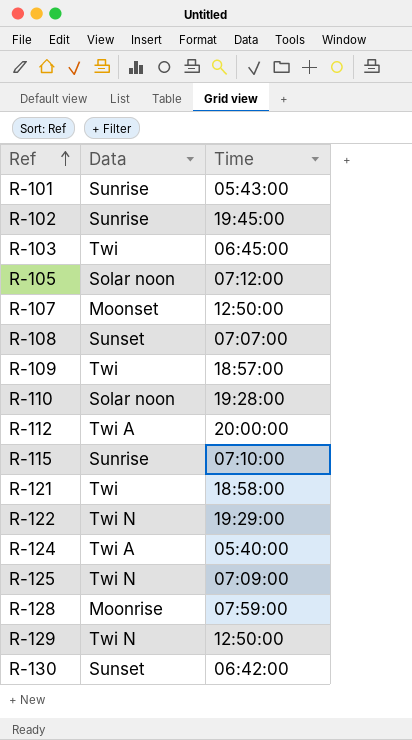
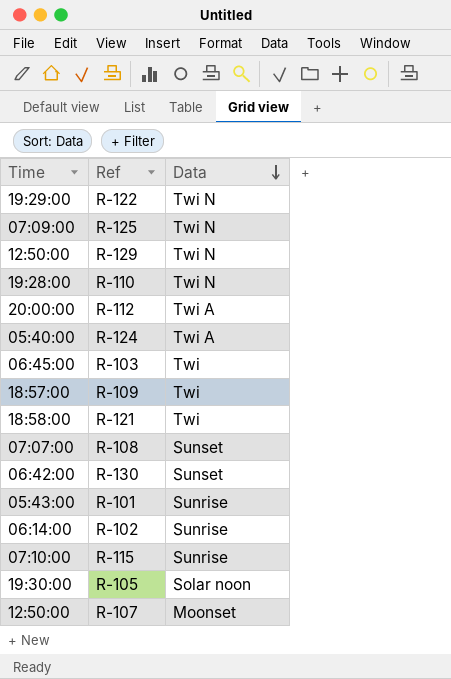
row order: Ref ascending -> Data descending
column Time | position: 3 -> 1
row R-128: Moonrise | 07:59:00 -> none
R-110 | Data: Solar noon -> Twi N
R-102 | Time: 19:45:00 -> 06:14:00
R-105 | Time: 07:12:00 -> 19:30:00

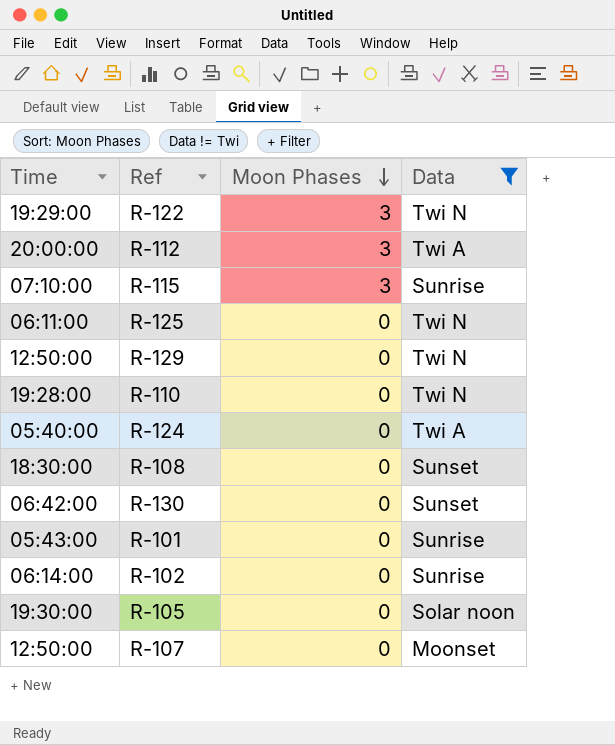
filter: none -> Data != Twi
row order: Data descending -> Moon Phases descending
column Moon Phases | position: none -> 3
R-125 | Time: 07:09:00 -> 06:11:00
R-108 | Time: 07:07:00 -> 18:30:00

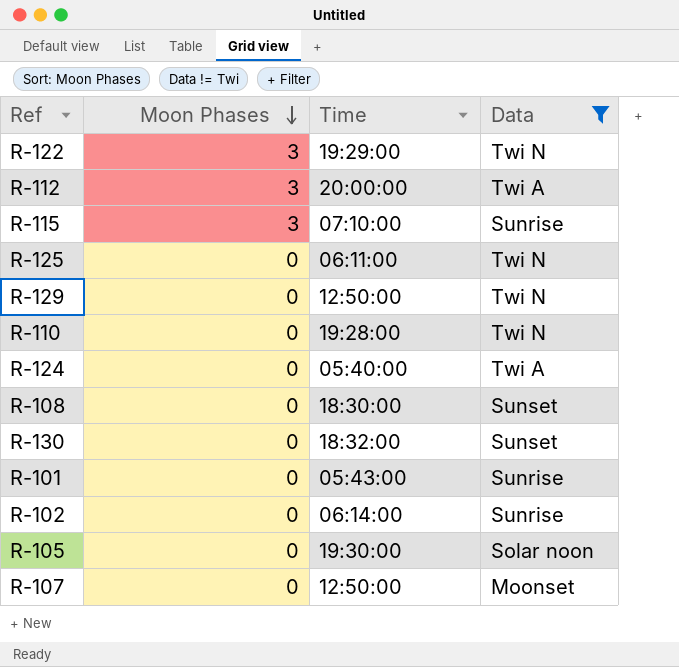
column Time | position: 1 -> 3
R-130 | Time: 06:42:00 -> 18:32:00

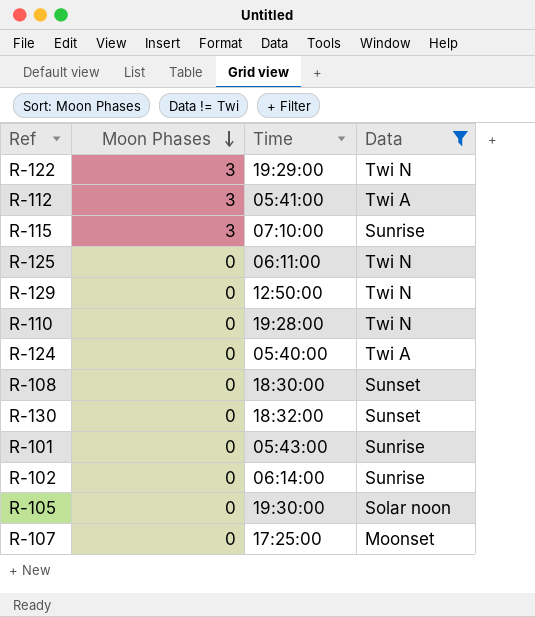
R-112 | Time: 20:00:00 -> 05:41:00
R-107 | Time: 12:50:00 -> 17:25:00

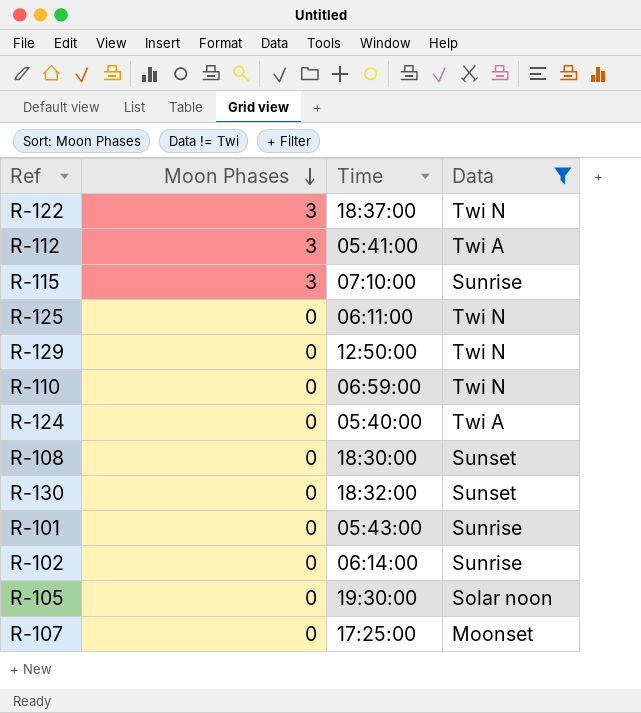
R-122 | Time: 19:29:00 -> 18:37:00
R-110 | Time: 19:28:00 -> 06:59:00

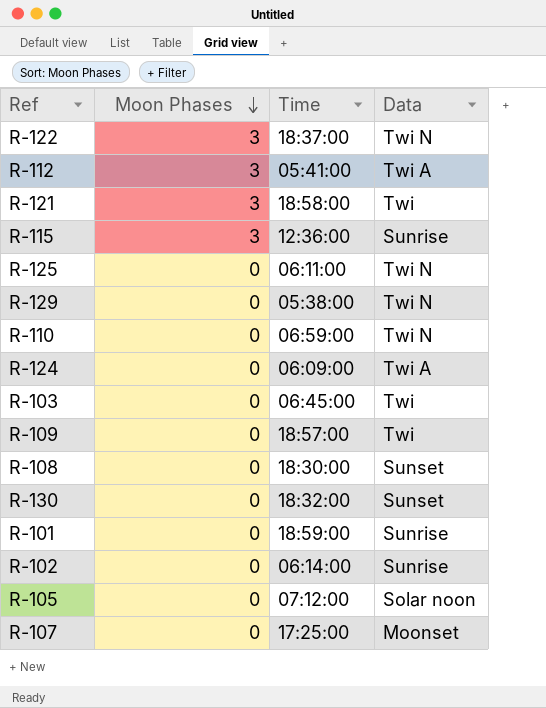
filter: Data != Twi -> none
R-115 | Time: 07:10:00 -> 12:36:00
R-129 | Time: 12:50:00 -> 05:38:00
R-124 | Time: 05:40:00 -> 06:09:00
R-101 | Time: 05:43:00 -> 18:59:00
R-105 | Time: 19:30:00 -> 07:12:00

